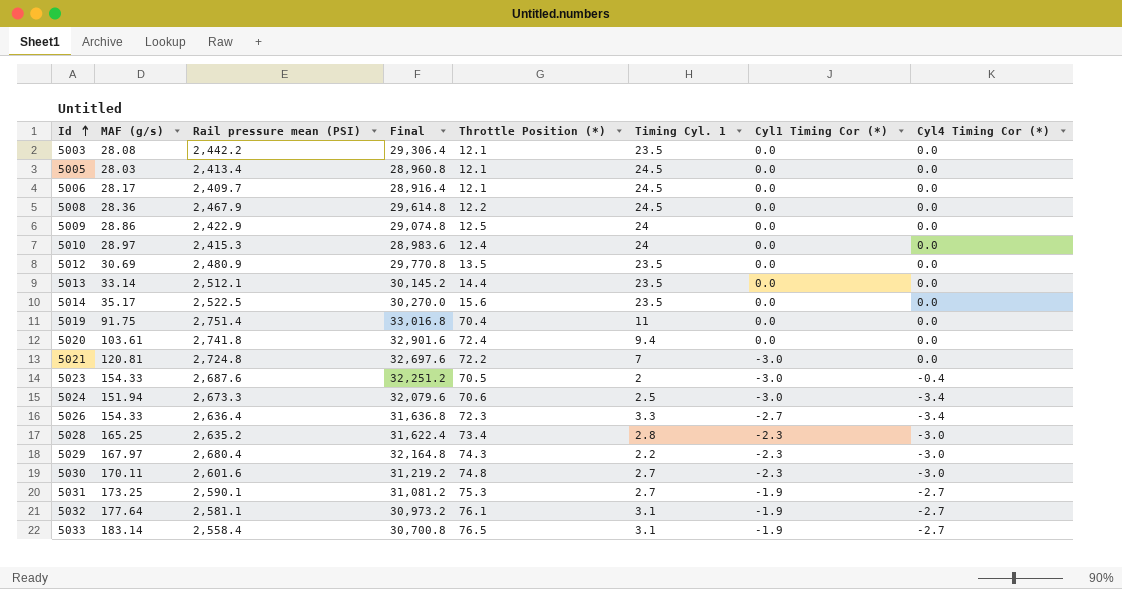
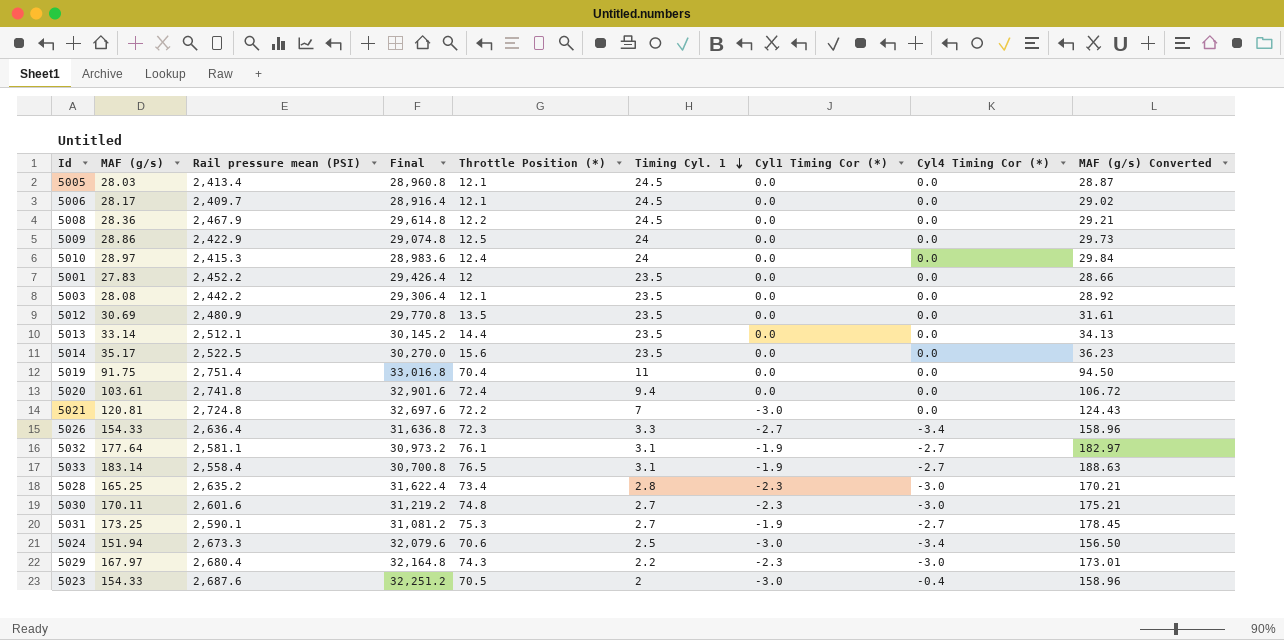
row order: Id ascending -> Timing Cyl. 1 descending
column MAF (g/s) Converted | formula: none -> [MAF (g/s)] * 1.03
row 5001: none -> 27.83 | 2,452.2 | 29,426.4 | 12 | 23.5 | 0.0 | 0.0 | 28.66

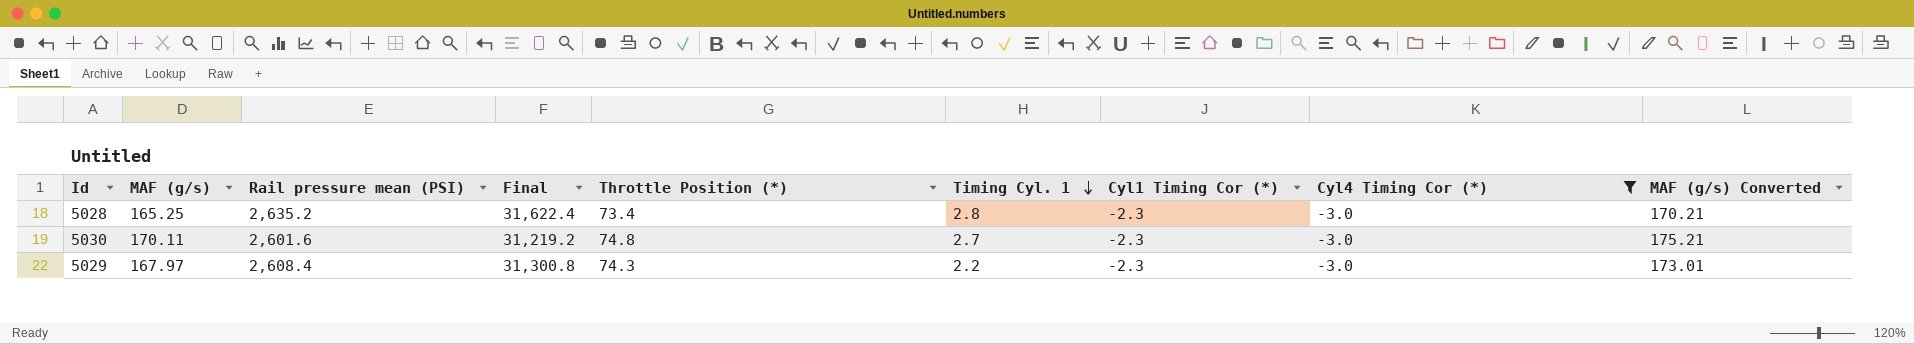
filter: none -> Cyl4 Timing Cor (*) = -3.0
5029 | Rail pressure mean (PSI): 2,680.4 -> 2,608.4
5029 | Final: 32,164.8 -> 31,300.8

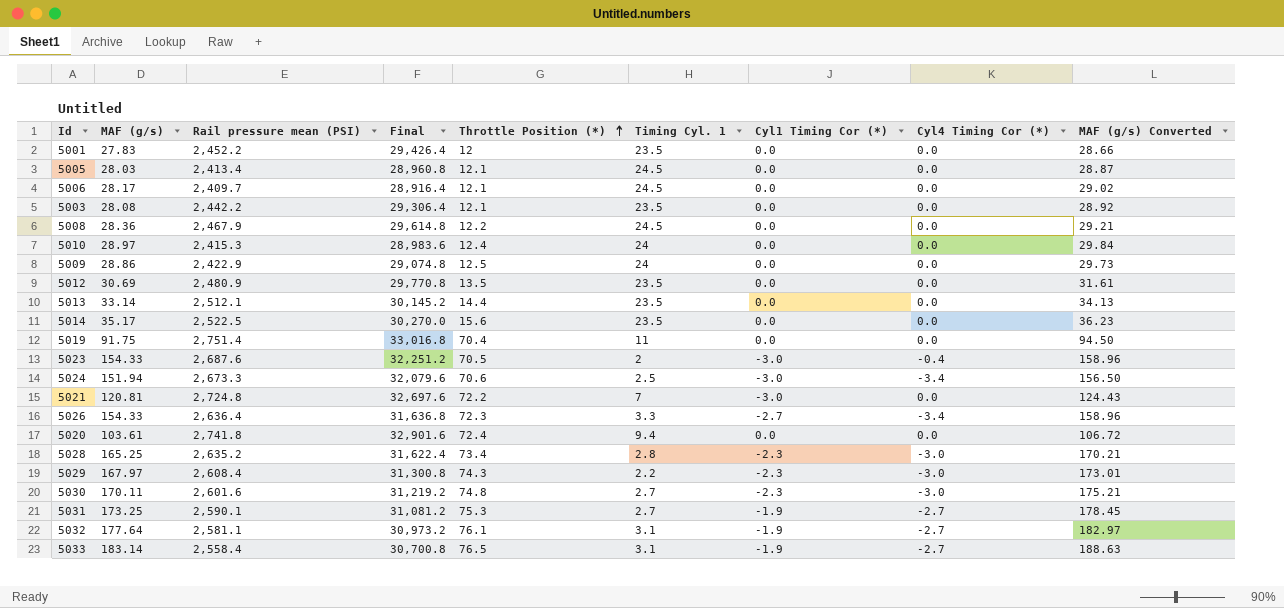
filter: Cyl4 Timing Cor (*) = -3.0 -> none
row order: Timing Cyl. 1 descending -> Throttle Position (*) ascending

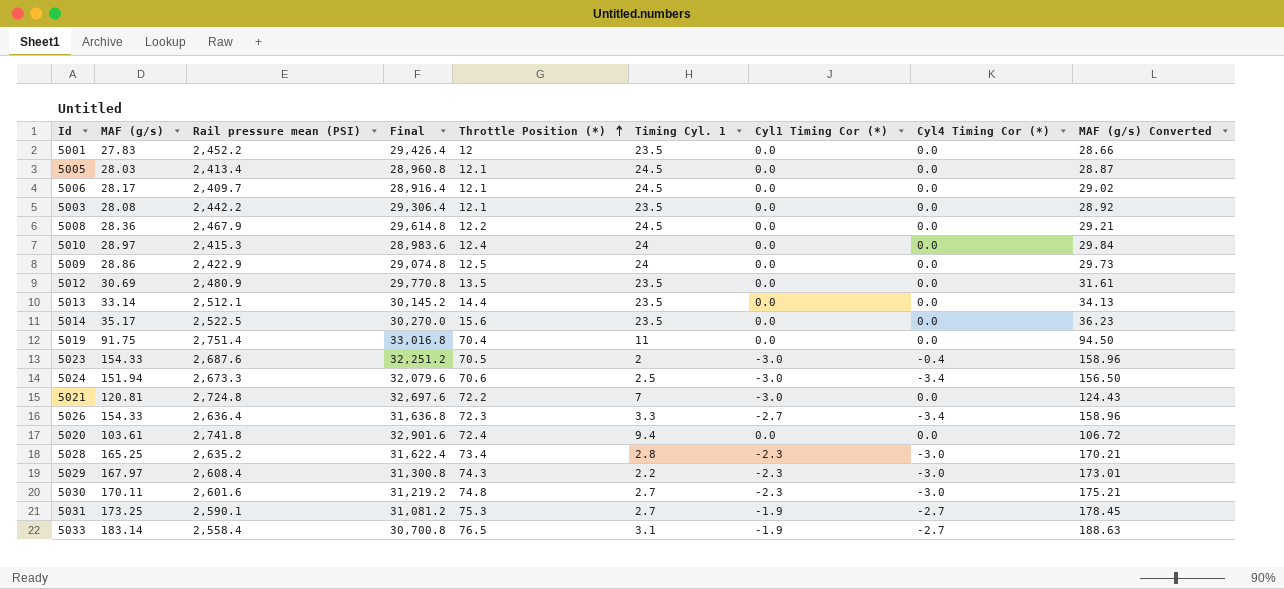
row 5032: 177.64 | 2,581.1 | 30,973.2 | 76.1 | 3.1 | -1.9 | -2.7 | 182.97 -> none

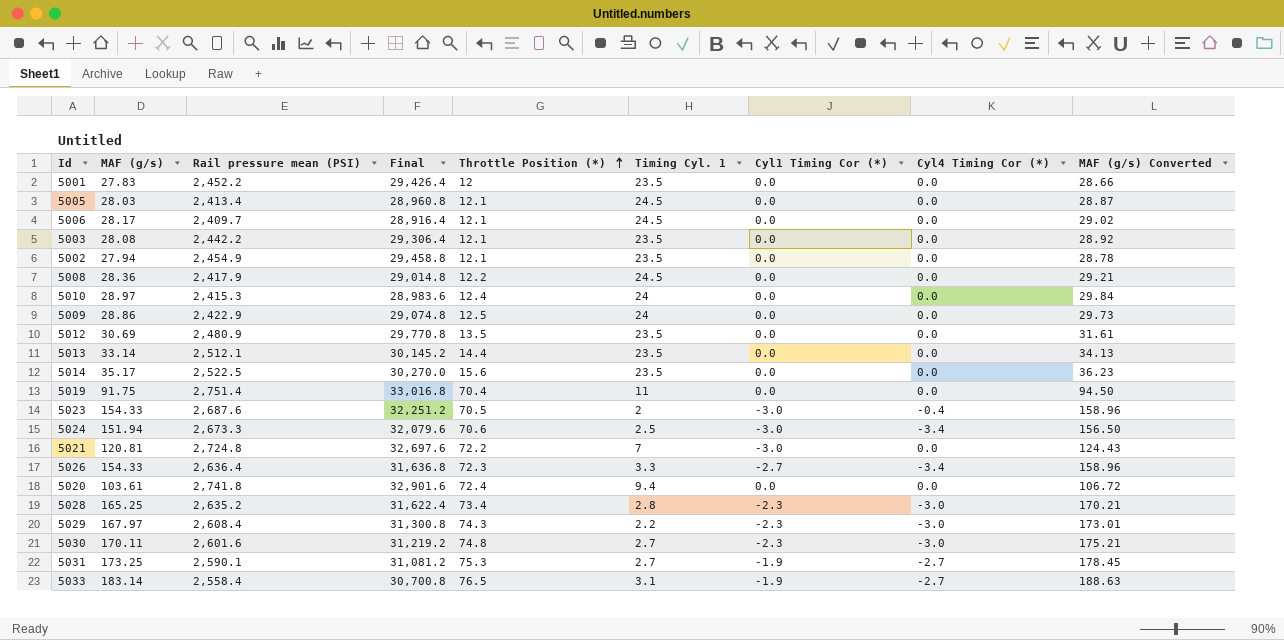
row 5002: none -> 27.94 | 2,454.9 | 29,458.8 | 12.1 | 23.5 | 0.0 | 0.0 | 28.78
5008 | Rail pressure mean (PSI): 2,467.9 -> 2,417.9
5008 | Final: 29,614.8 -> 29,014.8

